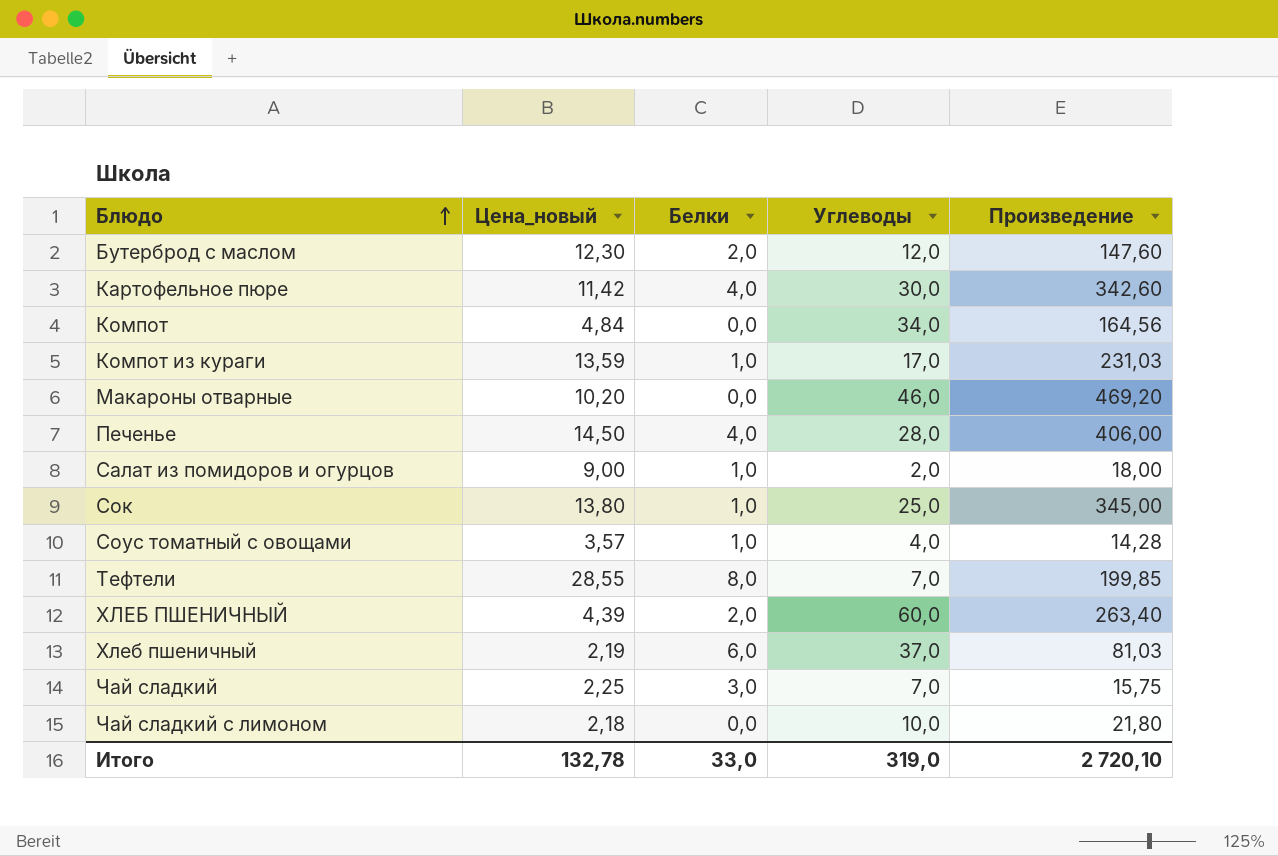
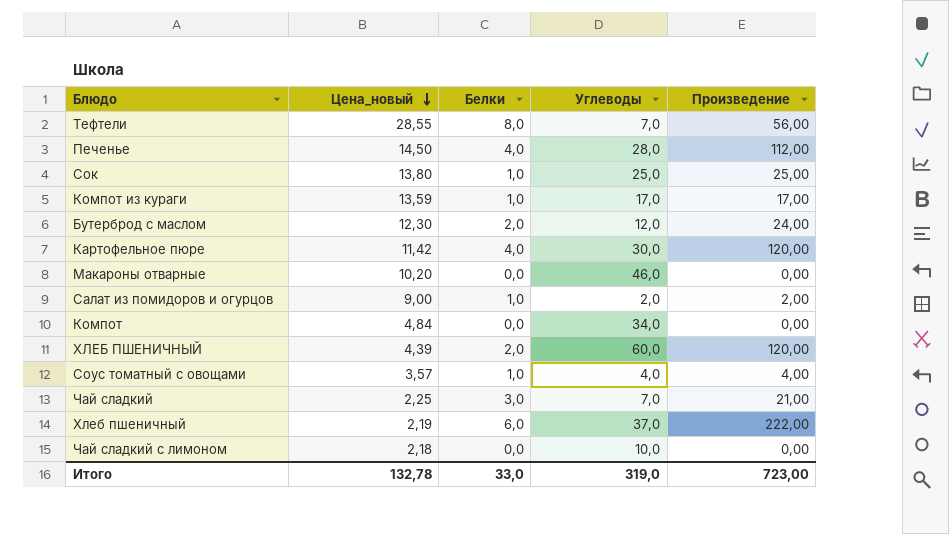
row order: Блюдо ascending -> Цена_новый descending
column Произведение | formula: [Цена_новый] * [Углеводы] -> [Белки] * [Углеводы]
Итого | Произведение: 2 720,10 -> 723,00

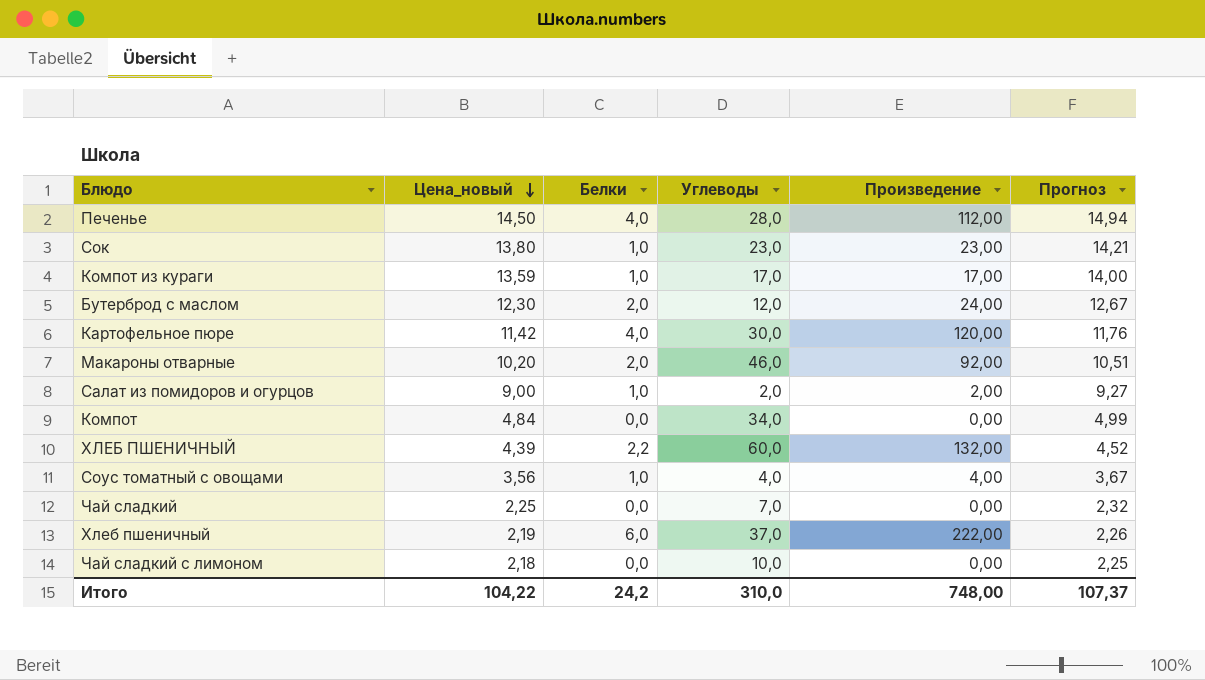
column Прогноз | formula: none -> [Цена_новый] * 1,03
row Тефтели: 28,55 | 8,0 | 7,0 | 56,00 -> none
Сок | Углеводы: 25,0 -> 23,0
Сок | Произведение: 25,00 -> 23,00
Макароны отварные | Белки: 0,0 -> 2,0
Макароны отварные | Произведение: 0,00 -> 92,00
ХЛЕБ ПШЕНИЧНЫЙ | Белки: 2,0 -> 2,2
ХЛЕБ ПШЕНИЧНЫЙ | Произведение: 120,00 -> 132,00
Соус томатный с овощами | Цена_новый: 3,57 -> 3,56
Чай сладкий | Белки: 3,0 -> 0,0
Чай сладкий | Произведение: 21,00 -> 0,00
Итого | Цена_новый: 132,78 -> 104,22
Итого | Белки: 33,0 -> 24,2
Итого | Углеводы: 319,0 -> 310,0
Итого | Произведение: 723,00 -> 748,00

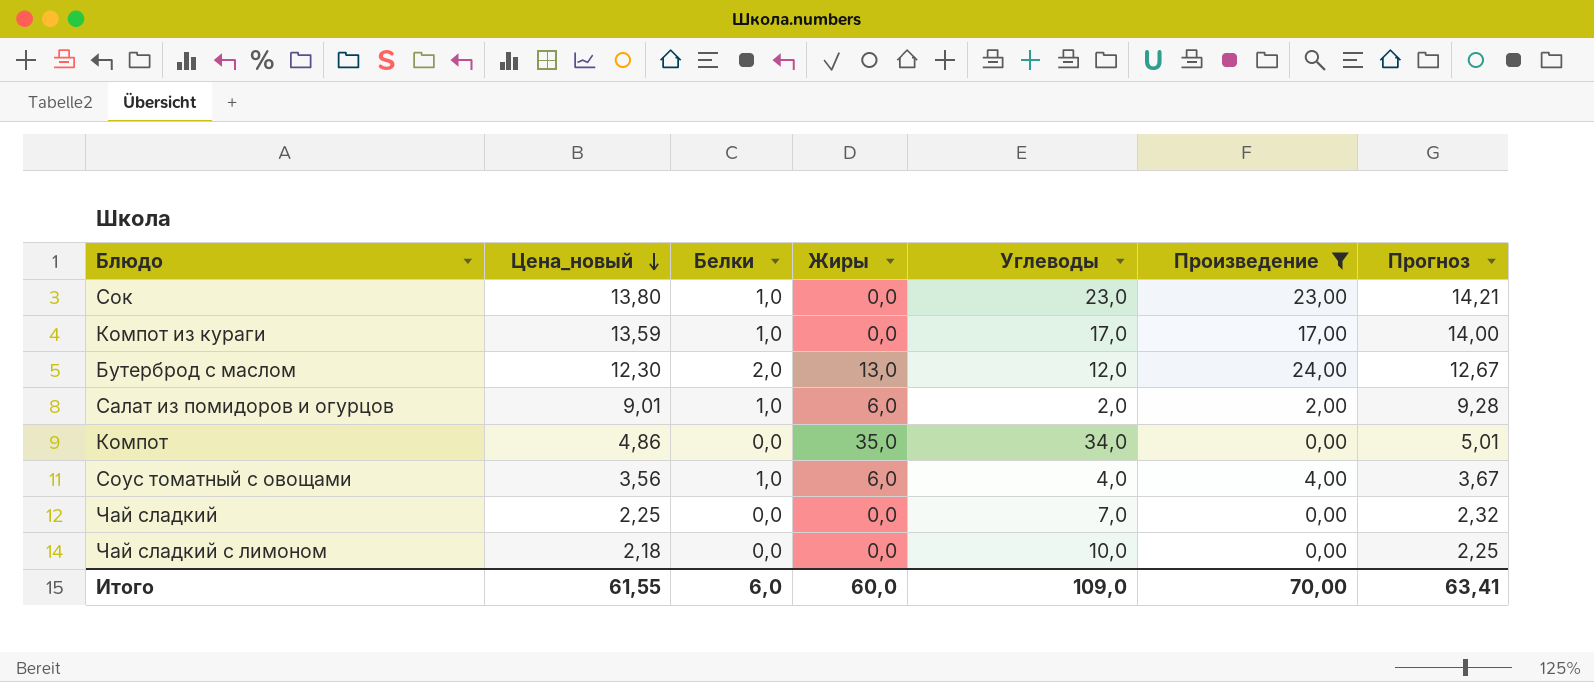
filter: none -> Произведение <= 24,00
column Жиры | position: none -> 4
Салат из помидоров и огурцов | Цена_новый: 9,00 -> 9,01
Салат из помидоров и огурцов | Прогноз: 9,27 -> 9,28
Компот | Цена_новый: 4,84 -> 4,86
Компот | Прогноз: 4,99 -> 5,01
Итого | Цена_новый: 104,22 -> 61,55
Итого | Белки: 24,2 -> 6,0
Итого | Углеводы: 310,0 -> 109,0
Итого | Произведение: 748,00 -> 70,00
Итого | Прогноз: 107,37 -> 63,41

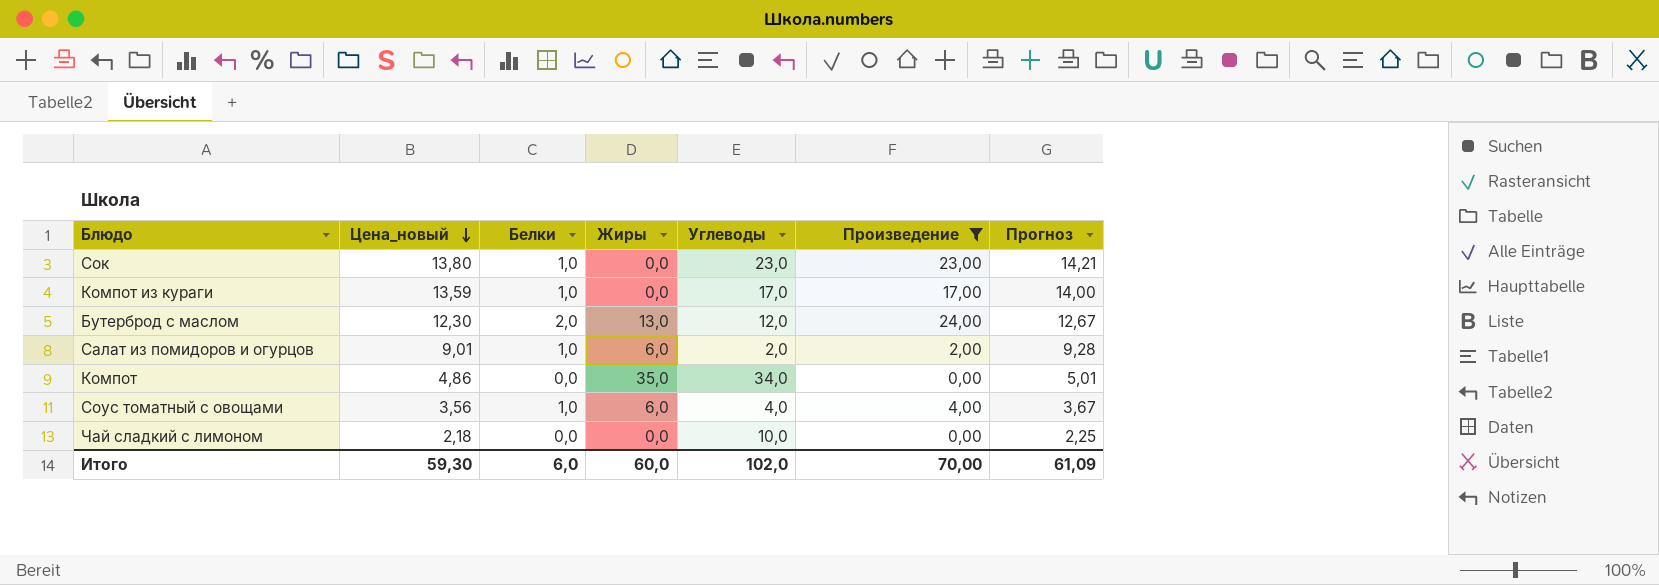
row Чай сладкий: 2,25 | 0,0 | 0,0 | 7,0 | 0,00 | 2,32 -> none
Итого | Цена_новый: 61,55 -> 59,30
Итого | Углеводы: 109,0 -> 102,0
Итого | Прогноз: 63,41 -> 61,09

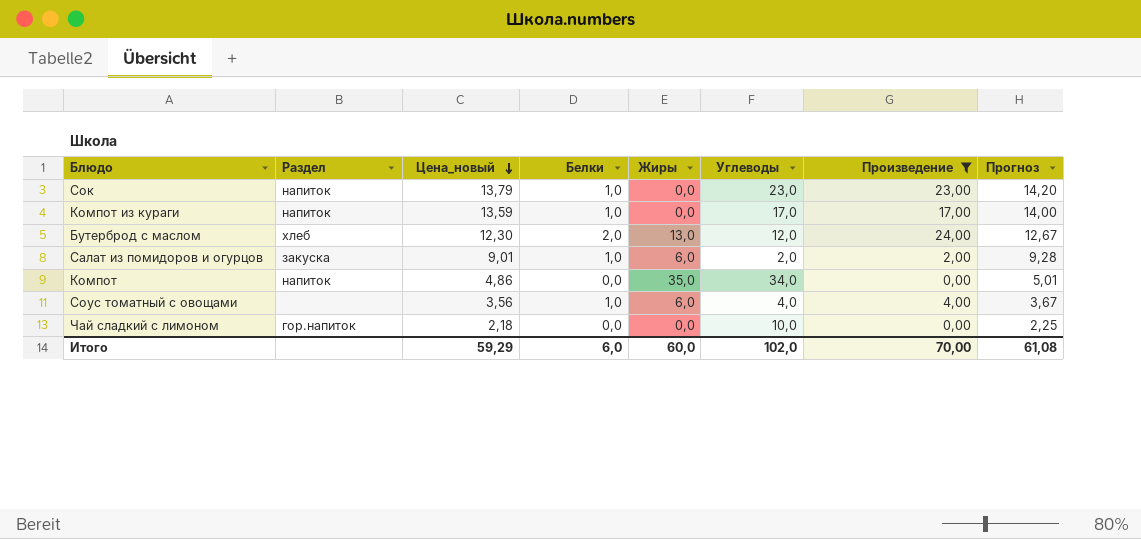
column Раздел | position: none -> 2
Сок | Цена_новый: 13,80 -> 13,79
Сок | Прогноз: 14,21 -> 14,20
Итого | Цена_новый: 59,30 -> 59,29
Итого | Прогноз: 61,09 -> 61,08

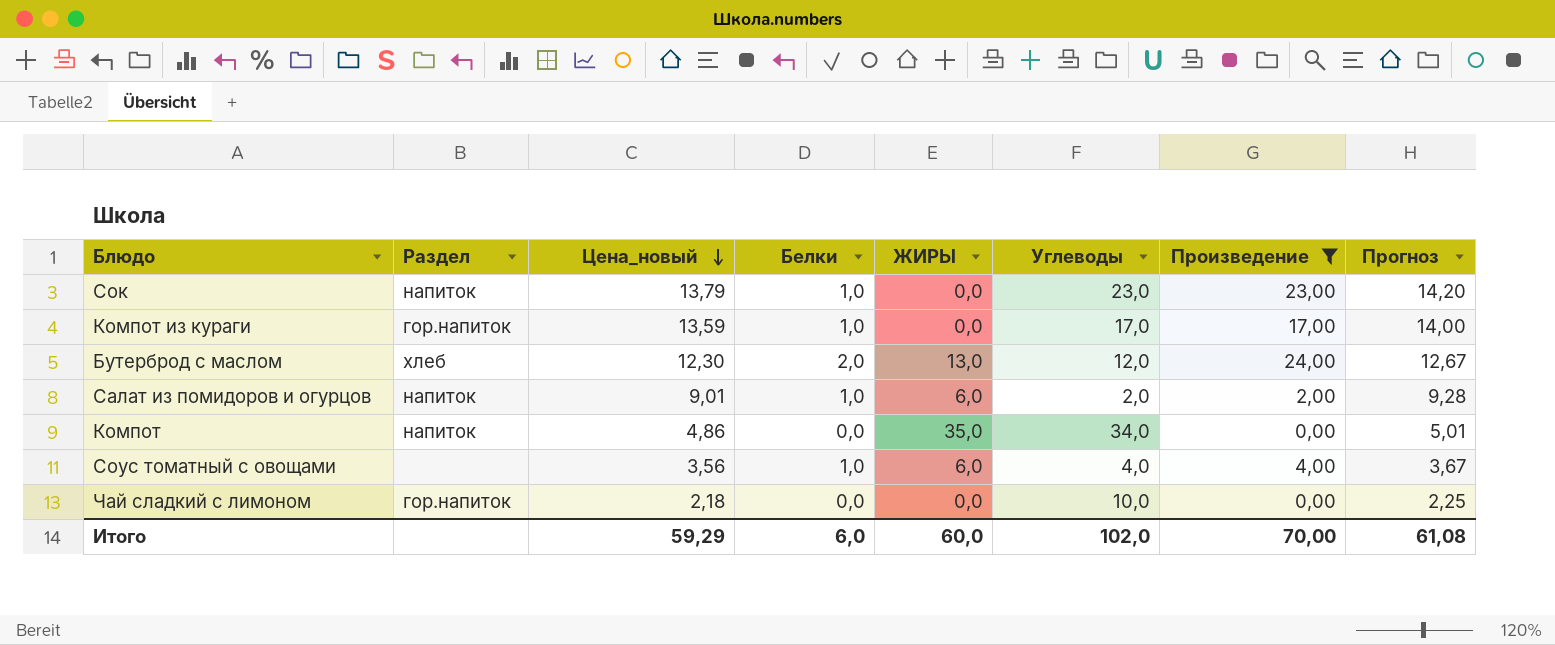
column name: Жиры -> ЖИРЫ
Компот из кураги | Раздел: напиток -> гор.напиток
Салат из помидоров и огурцов | Раздел: закуска -> напиток

